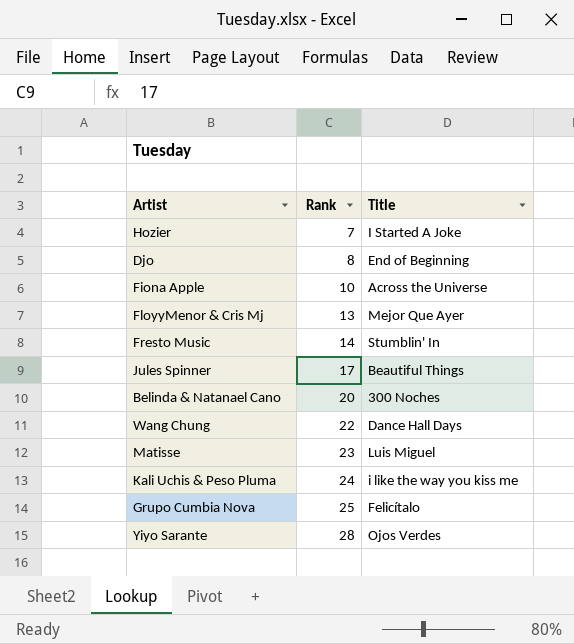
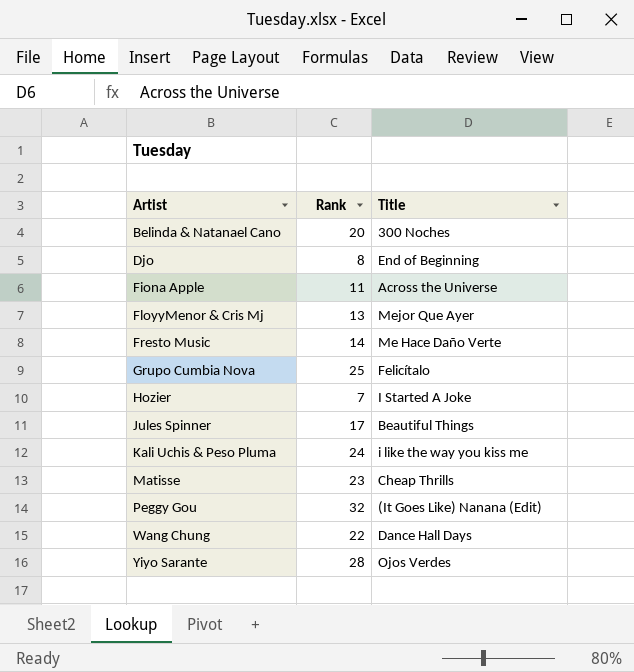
row order: Rank ascending -> Artist ascending
Fiona Apple | Rank: 10 -> 11
Fresto Music | Title: Stumblin' In -> Me Hace Daño Verte
Matisse | Title: Luis Miguel -> Cheap Thrills
row Peggy Gou: none -> 32 | (It Goes Like) Nanana (Edit)

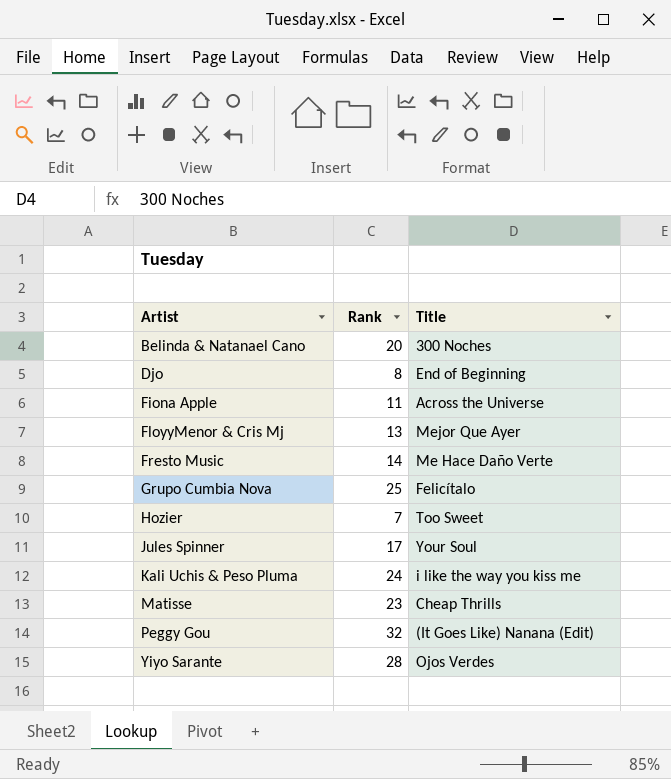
row Wang Chung: 22 | Dance Hall Days -> none
Hozier | Title: I Started A Joke -> Too Sweet
Jules Spinner | Title: Beautiful Things -> Your Soul

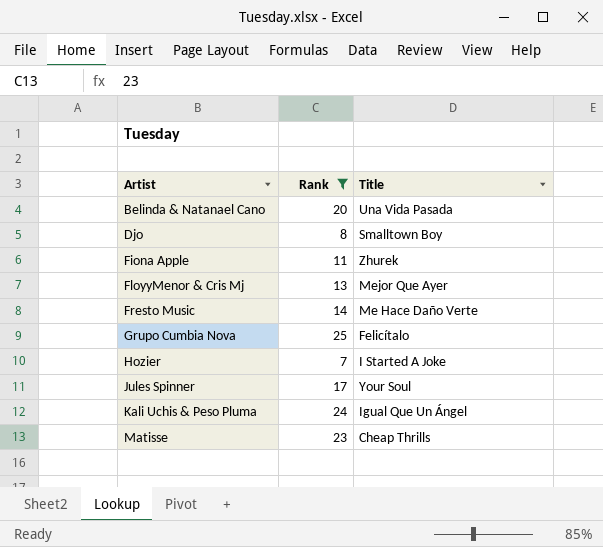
filter: none -> Rank <= 25
Belinda & Natanael Cano | Title: 300 Noches -> Una Vida Pasada
Djo | Title: End of Beginning -> Smalltown Boy
Fiona Apple | Title: Across the Universe -> Zhurek
Hozier | Title: Too Sweet -> I Started A Joke
Kali Uchis & Peso Pluma | Title: i like the way you kiss me -> Igual Que Un Ángel

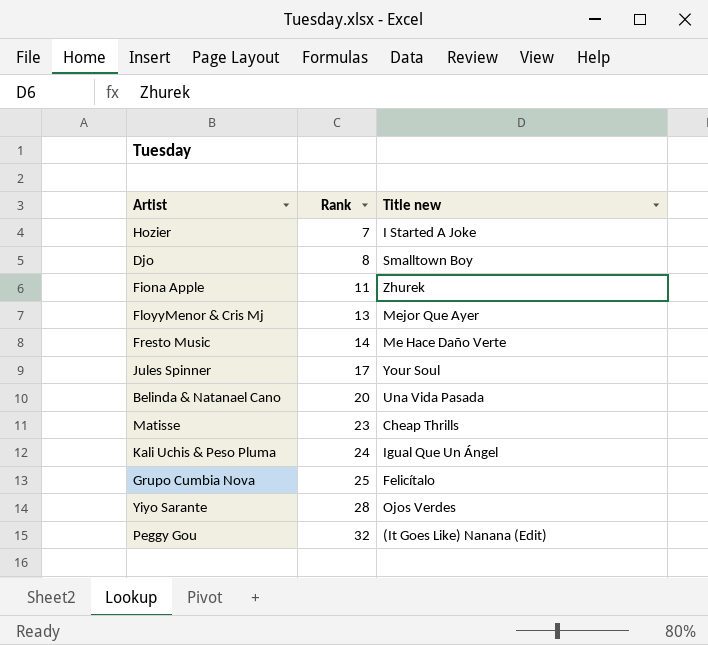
filter: Rank <= 25 -> none
row order: Artist ascending -> Rank ascending
column name: Title -> Title new

